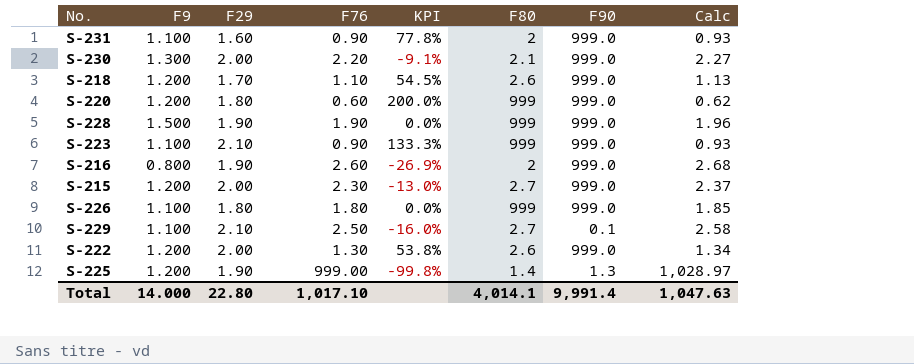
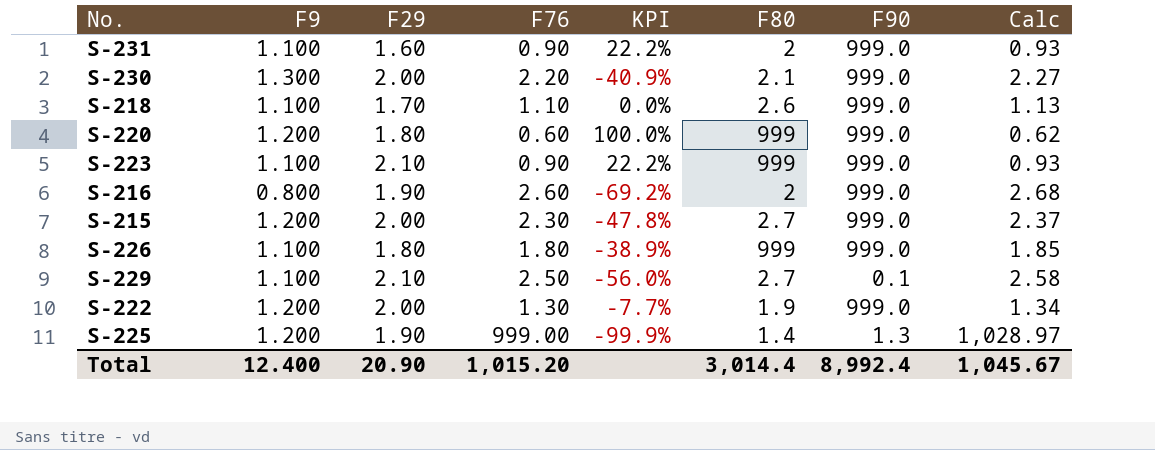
column KPI | formula: ([F29] - [F76]) / [F76] -> ([F9] - [F76]) / [F76]
row S-228: 1.500 | 1.90 | 1.90 | 0.0% | 999 | 999.0 | 1.96 -> none
S-218 | F9: 1.200 -> 1.100
S-222 | F80: 2.6 -> 1.9
Total | F9: 14.000 -> 12.400
Total | F29: 22.80 -> 20.90
Total | F76: 1,017.10 -> 1,015.20
Total | F80: 4,014.1 -> 3,014.4
Total | F90: 9,991.4 -> 8,992.4
Total | Calc: 1,047.63 -> 1,045.67

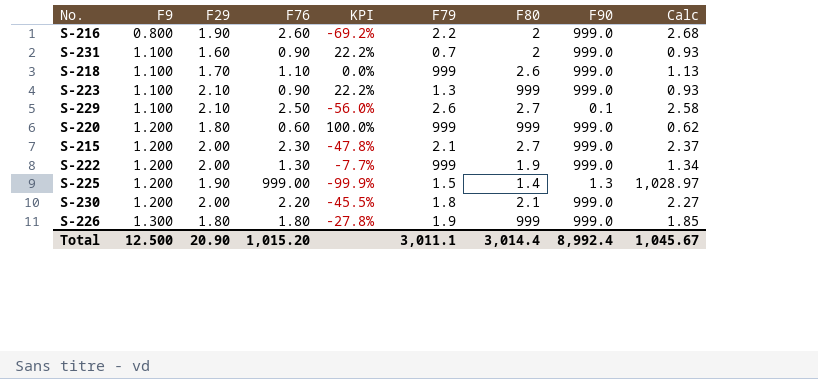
row order: none -> F9 ascending
column F79 | position: none -> 6
S-230 | F9: 1.300 -> 1.200
S-230 | KPI: -40.9% -> -45.5%
S-226 | F9: 1.100 -> 1.300
S-226 | KPI: -38.9% -> -27.8%
Total | F9: 12.400 -> 12.500

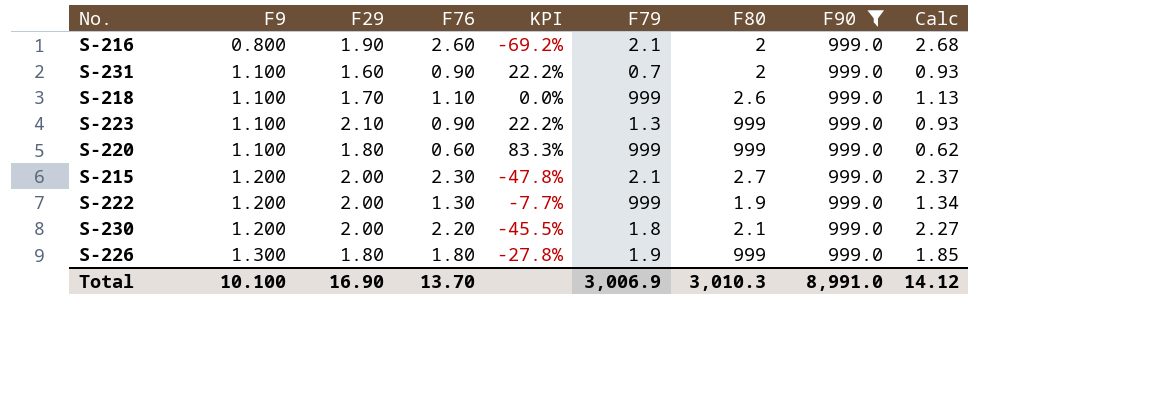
filter: none -> F90 = 999.0
S-216 | F79: 2.2 -> 2.1
S-220 | F9: 1.200 -> 1.100
S-220 | KPI: 100.0% -> 83.3%
Total | F9: 12.500 -> 10.100
Total | F29: 20.90 -> 16.90
Total | F76: 1,015.20 -> 13.70
Total | F79: 3,011.1 -> 3,006.9
Total | F80: 3,014.4 -> 3,010.3
Total | F90: 8,992.4 -> 8,991.0
Total | Calc: 1,045.67 -> 14.12

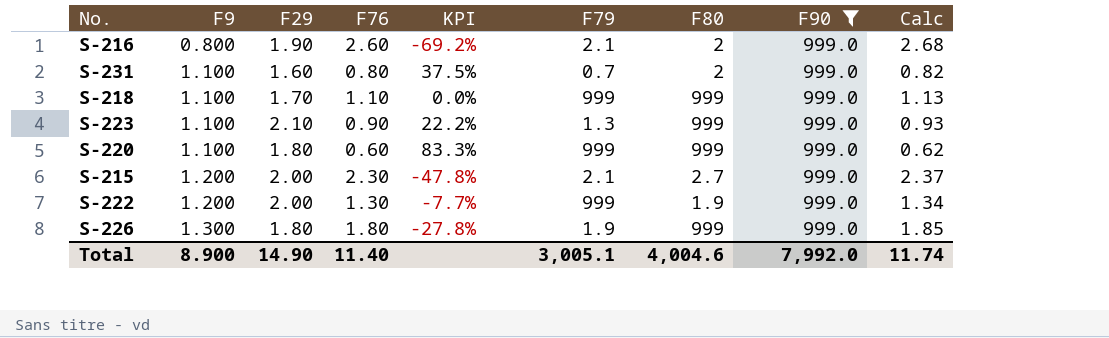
row S-230: 1.200 | 2.00 | 2.20 | -45.5% | 1.8 | 2.1 | 999.0 | 2.27 -> none
S-231 | F76: 0.90 -> 0.80
S-231 | KPI: 22.2% -> 37.5%
S-231 | Calc: 0.93 -> 0.82
S-218 | F80: 2.6 -> 999
Total | F9: 10.100 -> 8.900
Total | F29: 16.90 -> 14.90
Total | F76: 13.70 -> 11.40
Total | F79: 3,006.9 -> 3,005.1
Total | F80: 3,010.3 -> 4,004.6
Total | F90: 8,991.0 -> 7,992.0
Total | Calc: 14.12 -> 11.74

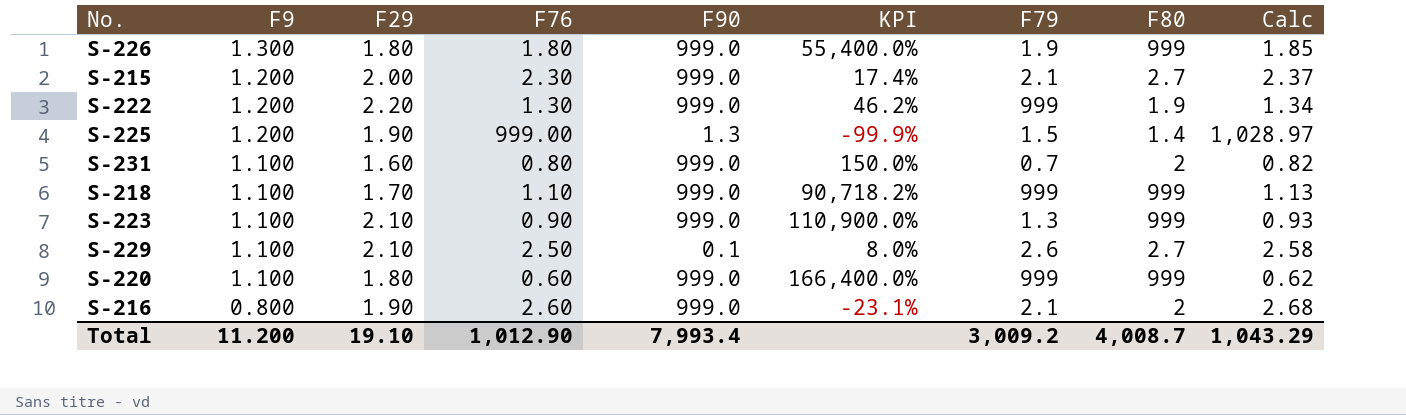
filter: F90 = 999.0 -> none
row order: F9 ascending -> F9 descending
column F90 | position: 8 -> 5
column KPI | formula: ([F9] - [F76]) / [F76] -> ([F80] - [F76]) / [F76]
S-222 | F29: 2.00 -> 2.20
Total | F9: 8.900 -> 11.200
Total | F29: 14.90 -> 19.10
Total | F76: 11.40 -> 1,012.90
Total | F90: 7,992.0 -> 7,993.4
Total | F79: 3,005.1 -> 3,009.2
Total | F80: 4,004.6 -> 4,008.7
Total | Calc: 11.74 -> 1,043.29

